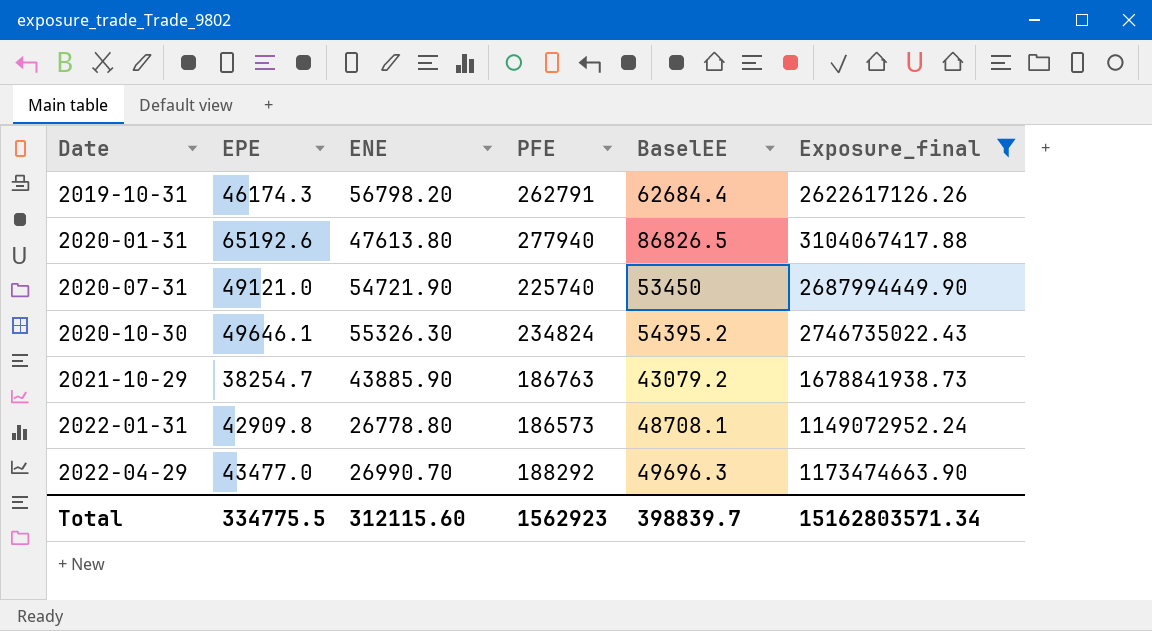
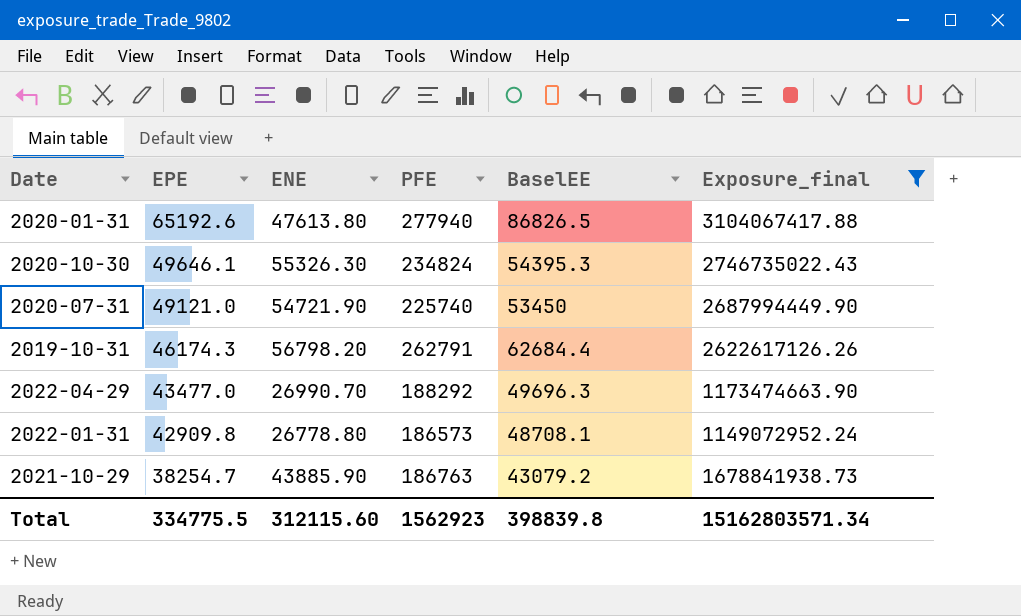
row order: Date ascending -> EPE descending
2020-10-30 | BaselEE: 54395.2 -> 54395.3
Total | BaselEE: 398839.7 -> 398839.8

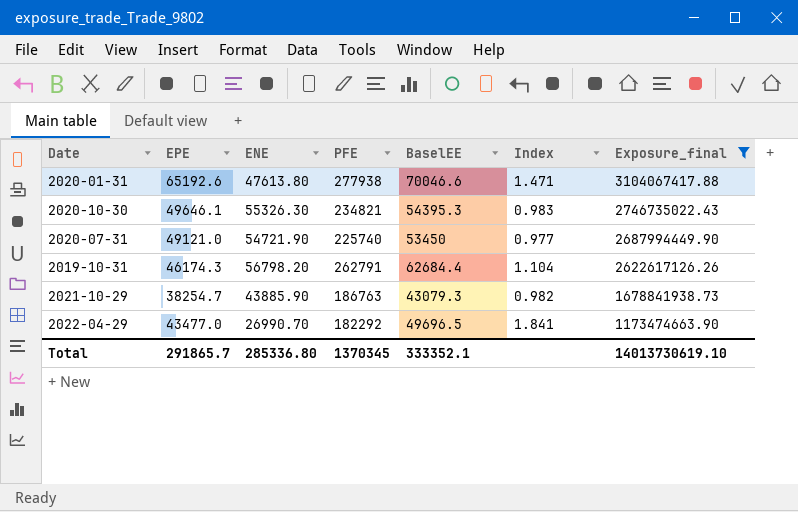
row order: EPE descending -> Exposure_final descending
column Index | formula: none -> [BaselEE] / [ENE]
row 2022-01-31: 42909.8 | 26778.80 | 186573 | 48708.1 | 1149072952.24 -> none
2020-01-31 | PFE: 277940 -> 277938
2020-01-31 | BaselEE: 86826.5 -> 70046.6
2020-10-30 | PFE: 234824 -> 234821
2021-10-29 | BaselEE: 43079.2 -> 43079.3
2022-04-29 | PFE: 188292 -> 182292
2022-04-29 | BaselEE: 49696.3 -> 49696.5
Total | EPE: 334775.5 -> 291865.7
Total | ENE: 312115.60 -> 285336.80
Total | PFE: 1562923 -> 1370345
Total | BaselEE: 398839.8 -> 333352.1
Total | Exposure_final: 15162803571.34 -> 14013730619.10

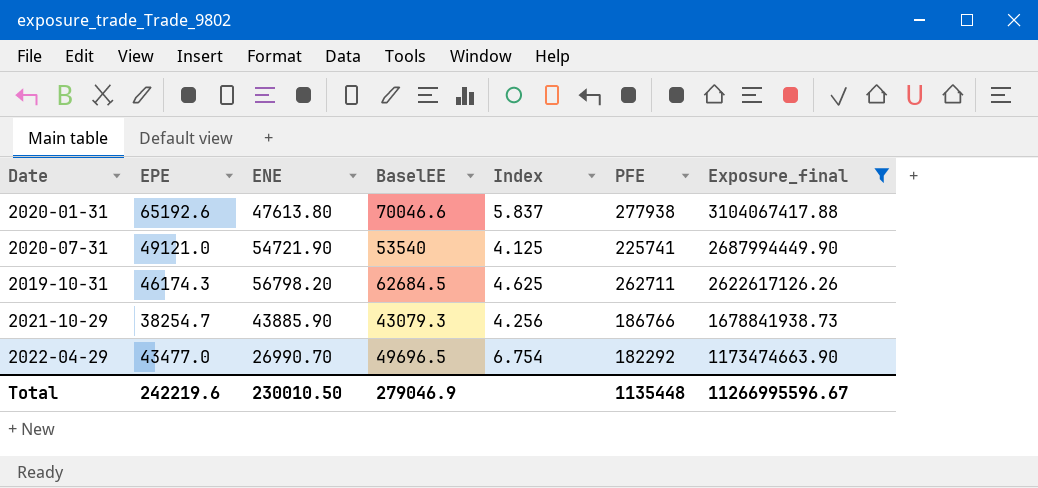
column Index | formula: [BaselEE] / [ENE] -> [PFE] / [ENE]
column PFE | position: 4 -> 6
row 2020-10-30: 49646.1 | 55326.30 | 234821 | 54395.3 | 0.983 | 2746735022.43 -> none
2020-07-31 | BaselEE: 53450 -> 53540
2020-07-31 | PFE: 225740 -> 225741
2019-10-31 | BaselEE: 62684.4 -> 62684.5
2019-10-31 | PFE: 262791 -> 262711
2021-10-29 | PFE: 186763 -> 186766
Total | EPE: 291865.7 -> 242219.6
Total | ENE: 285336.80 -> 230010.50
Total | BaselEE: 333352.1 -> 279046.9
Total | PFE: 1370345 -> 1135448
Total | Exposure_final: 14013730619.10 -> 11266995596.67

